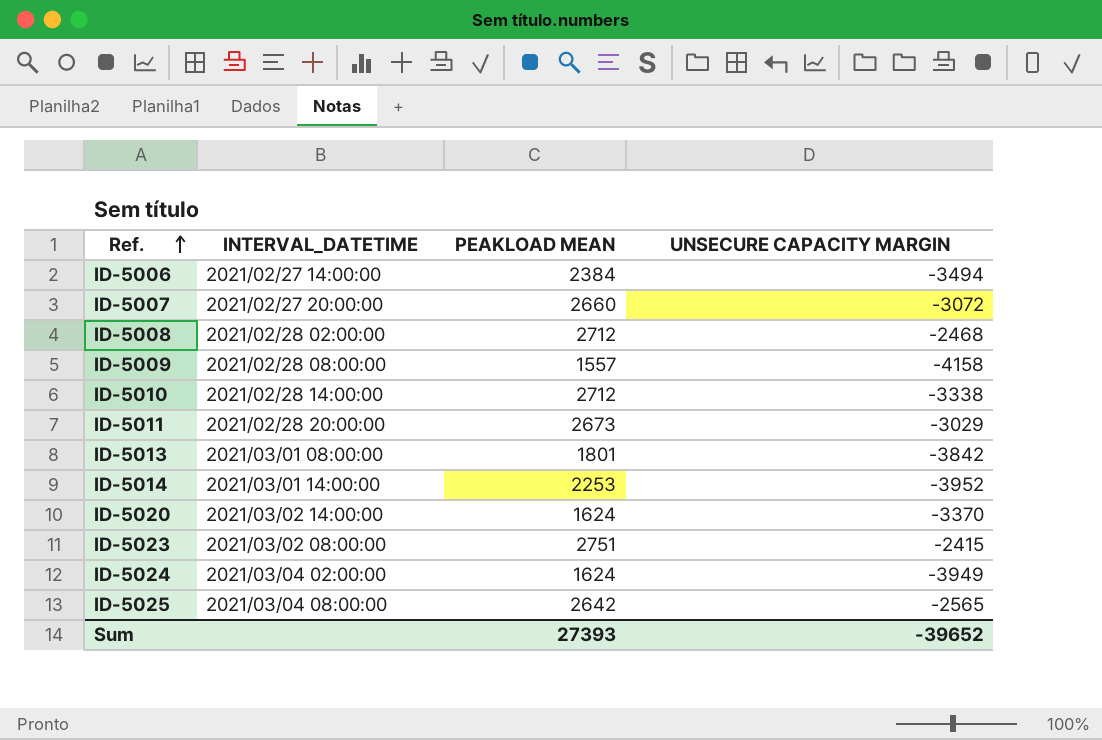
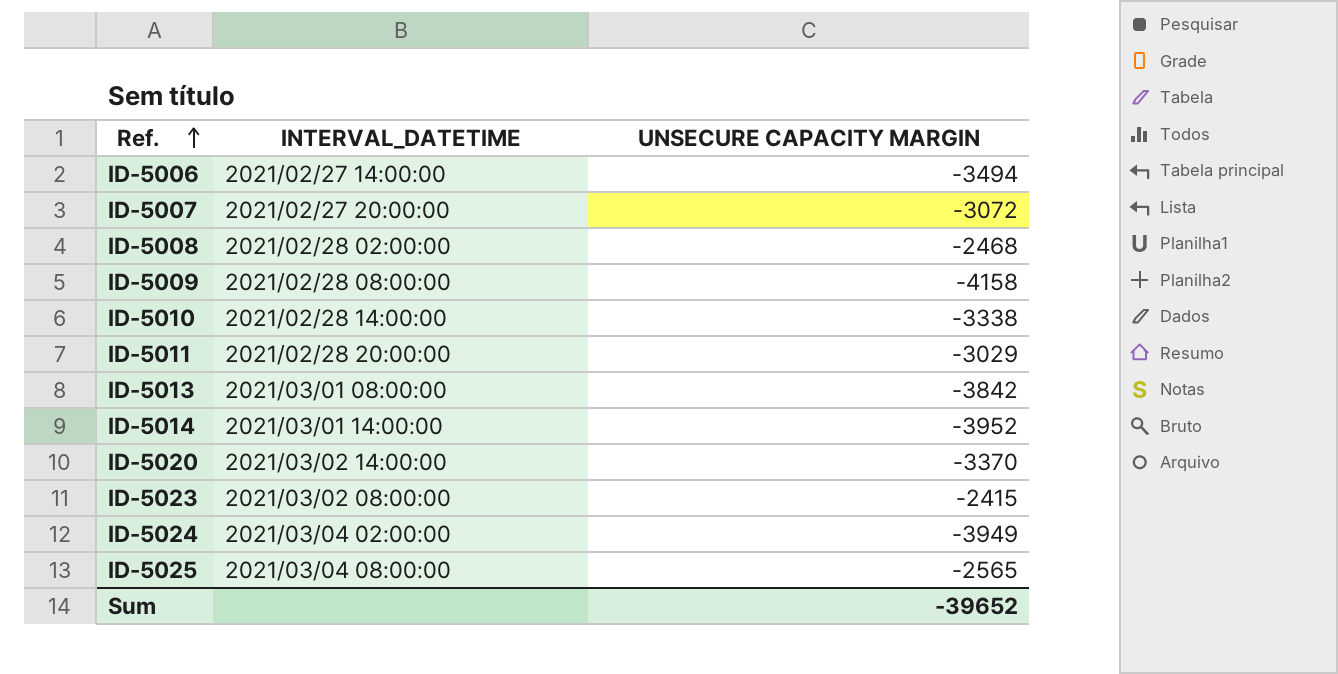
column PEAKLOAD MEAN | position: 3 -> none

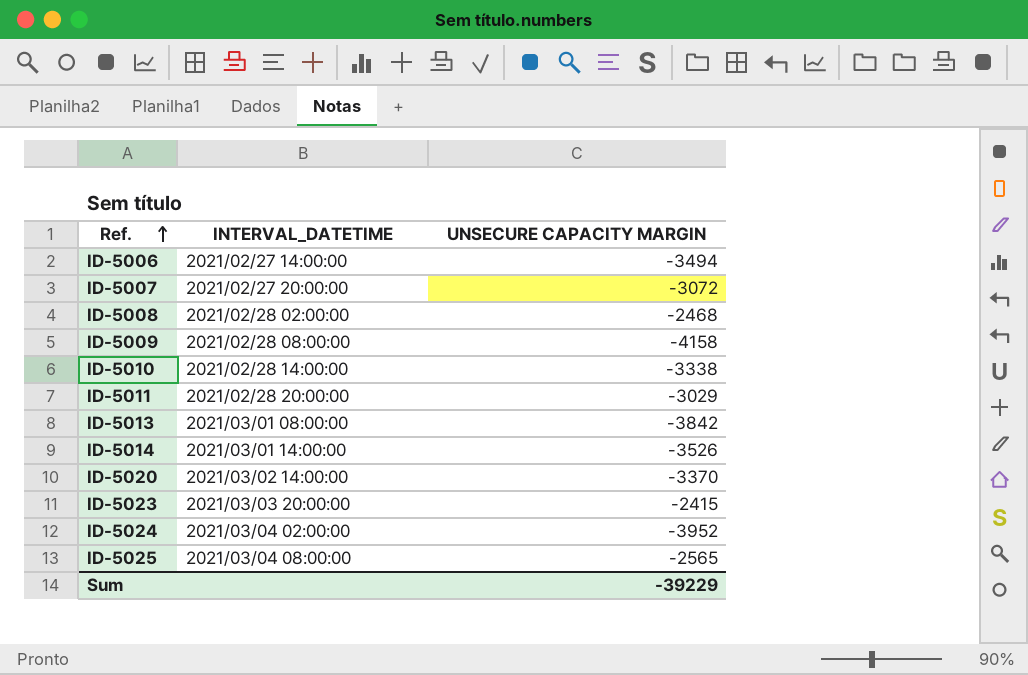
ID-5014 | UNSECURE CAPACITY MARGIN: -3952 -> -3526
ID-5023 | INTERVAL_DATETIME: 2021/03/02 08:00:00 -> 2021/03/03 20:00:00
ID-5024 | UNSECURE CAPACITY MARGIN: -3949 -> -3952
Sum | UNSECURE CAPACITY MARGIN: -39652 -> -39229

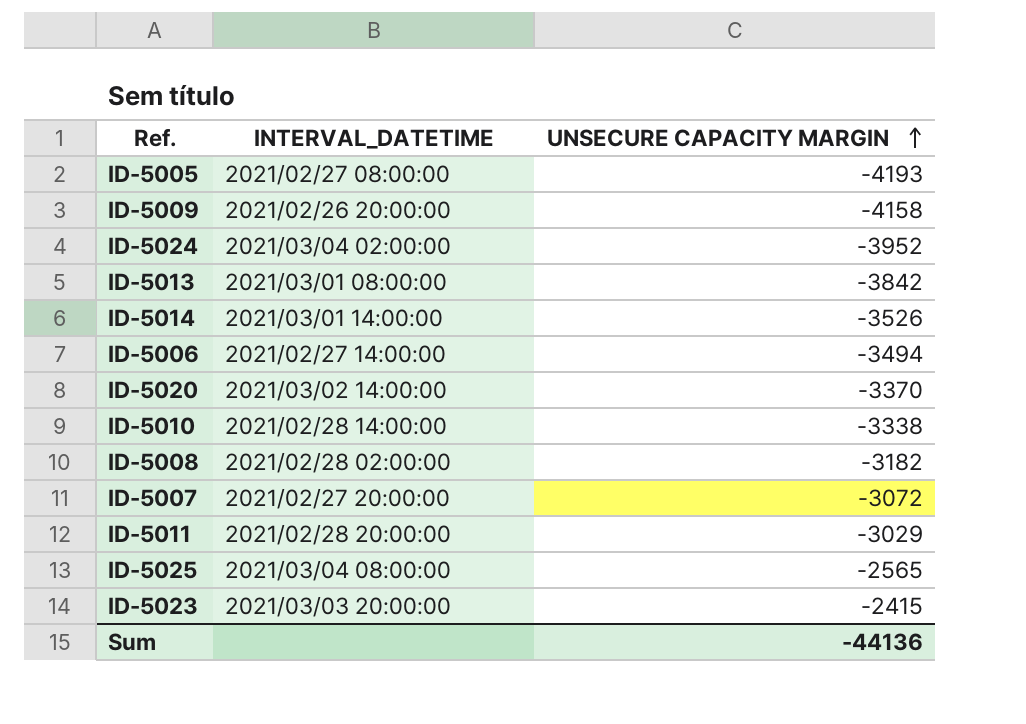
row order: Ref. ascending -> UNSECURE CAPACITY MARGIN ascending
row ID-5005: none -> 2021/02/27 08:00:00 | -4193
ID-5009 | INTERVAL_DATETIME: 2021/02/28 08:00:00 -> 2021/02/26 20:00:00
ID-5008 | UNSECURE CAPACITY MARGIN: -2468 -> -3182
Sum | UNSECURE CAPACITY MARGIN: -39229 -> -44136

